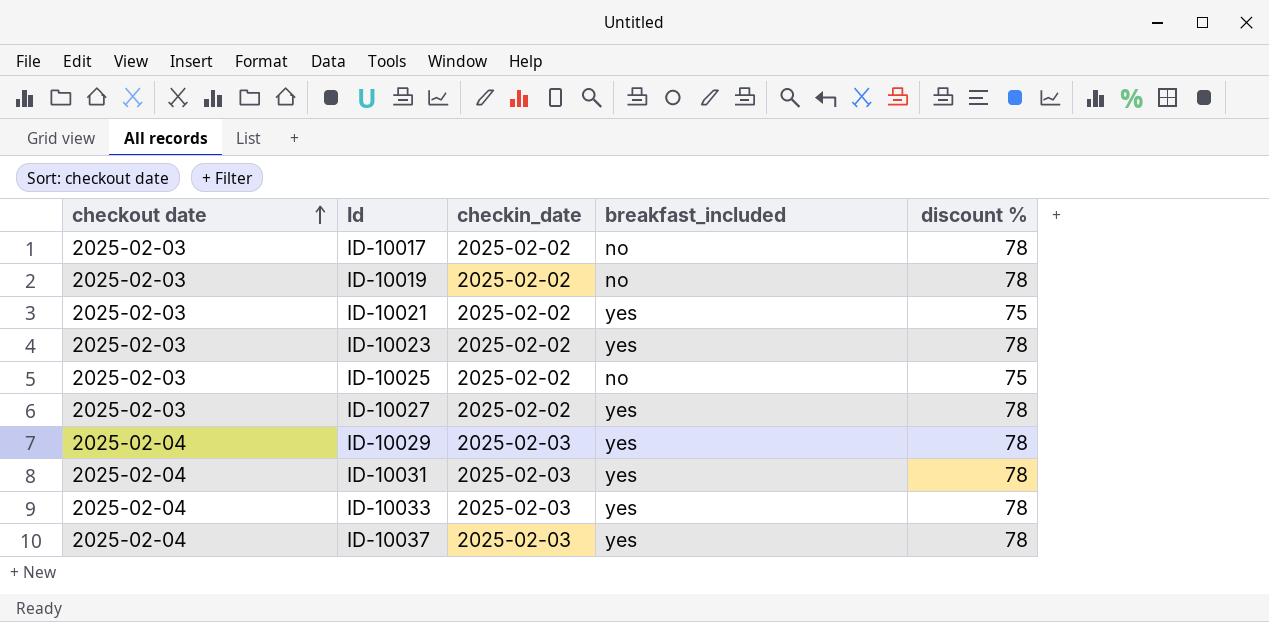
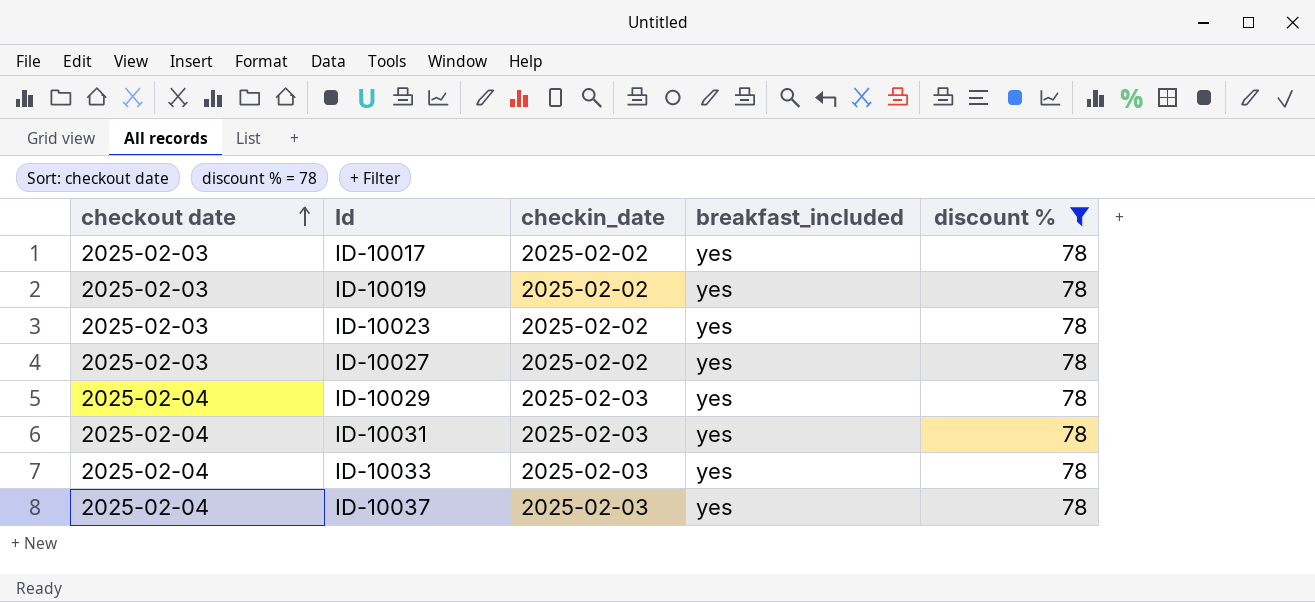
filter: none -> discount % = 78
ID-10017 | breakfast_included: no -> yes
ID-10019 | breakfast_included: no -> yes

